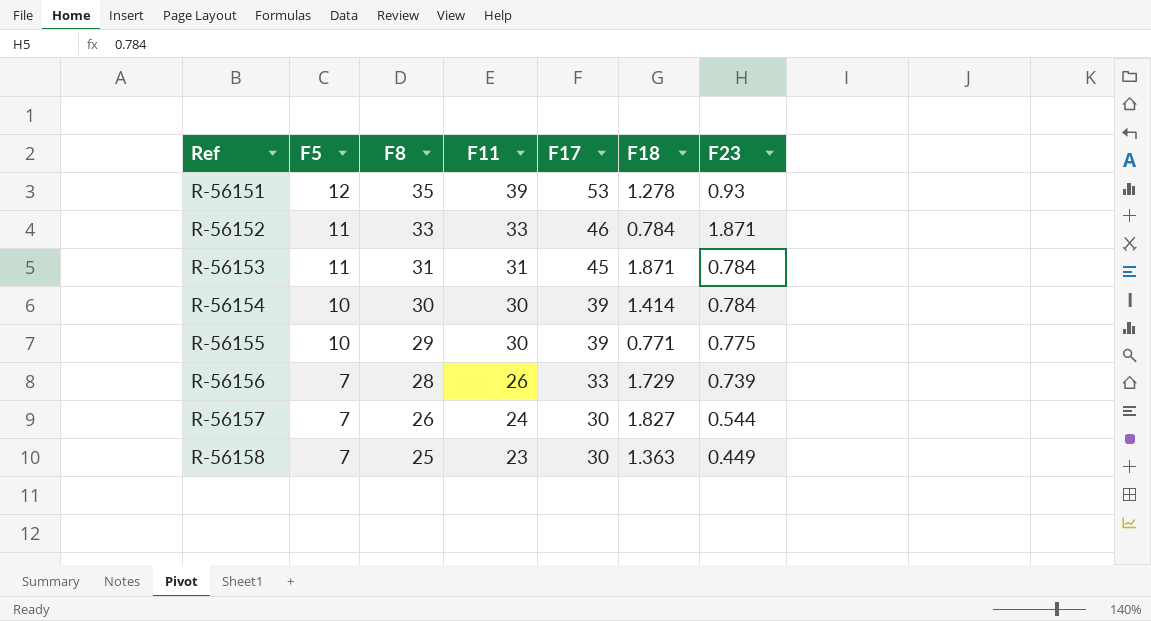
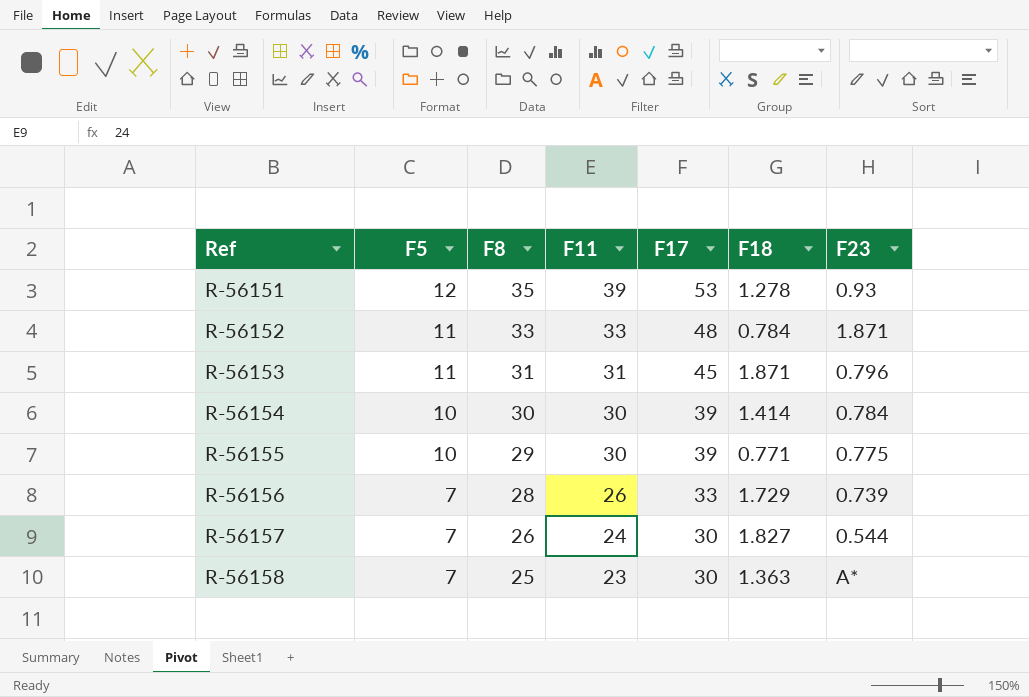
R-56152 | F17: 46 -> 48
R-56153 | F23: 0.784 -> 0.796
R-56158 | F23: 0.449 -> A*

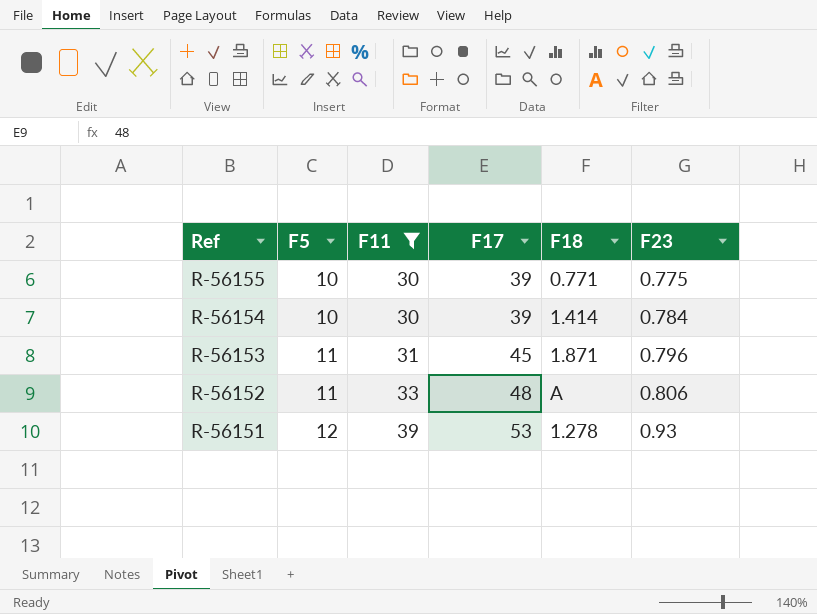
filter: none -> F11 >= 30
row order: Ref ascending -> Ref descending
column F8 | position: 3 -> none
R-56152 | F18: 0.784 -> A
R-56152 | F23: 1.871 -> 0.806

